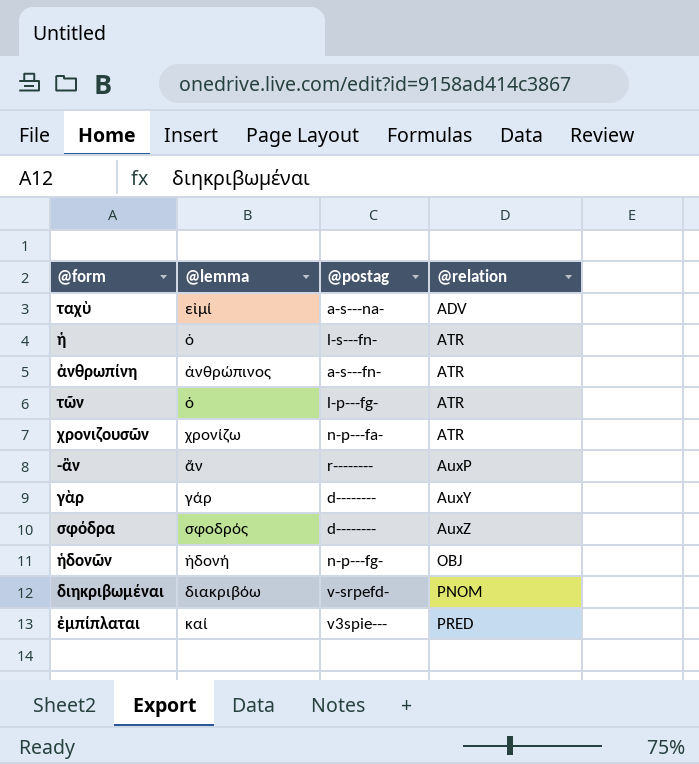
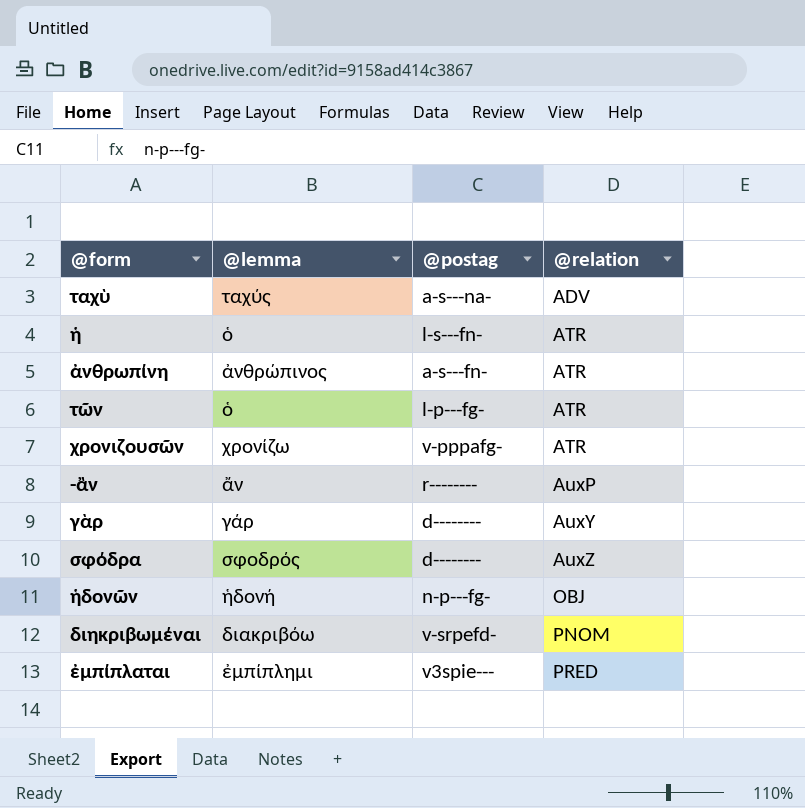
ταχὺ | @lemma: εἰμί -> ταχύς
χρονιζουσῶν | @postag: n-p---fa- -> v-pppafg-
ἐμπίπλαται | @lemma: καί -> ἐμπίπλημι

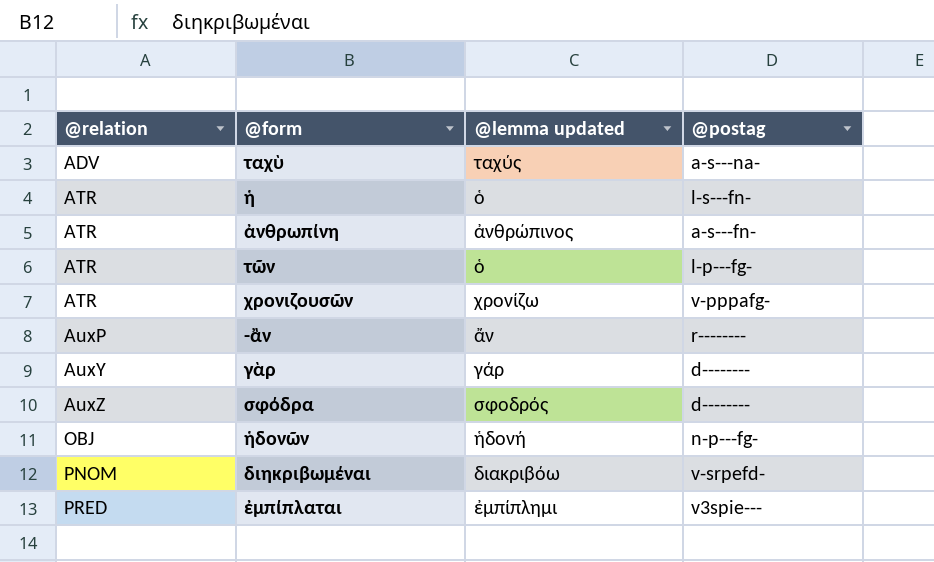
column @relation | position: 4 -> 1
column name: @lemma -> @lemma updated

